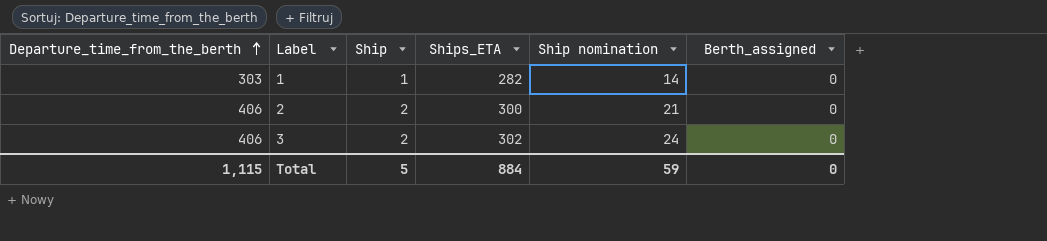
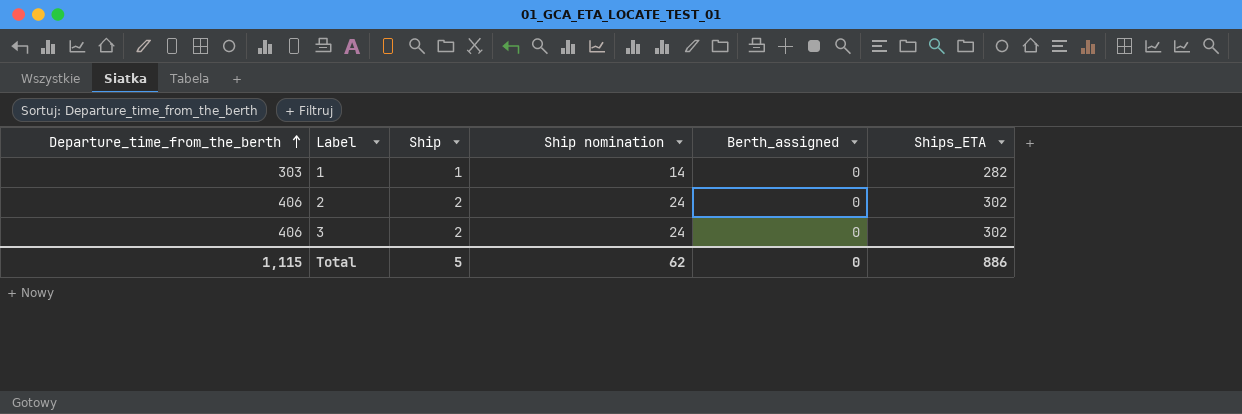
column Ships_ETA | position: 4 -> 6
2 | Ship nomination: 21 -> 24
2 | Ships_ETA: 300 -> 302
Total | Ship nomination: 59 -> 62
Total | Ships_ETA: 884 -> 886

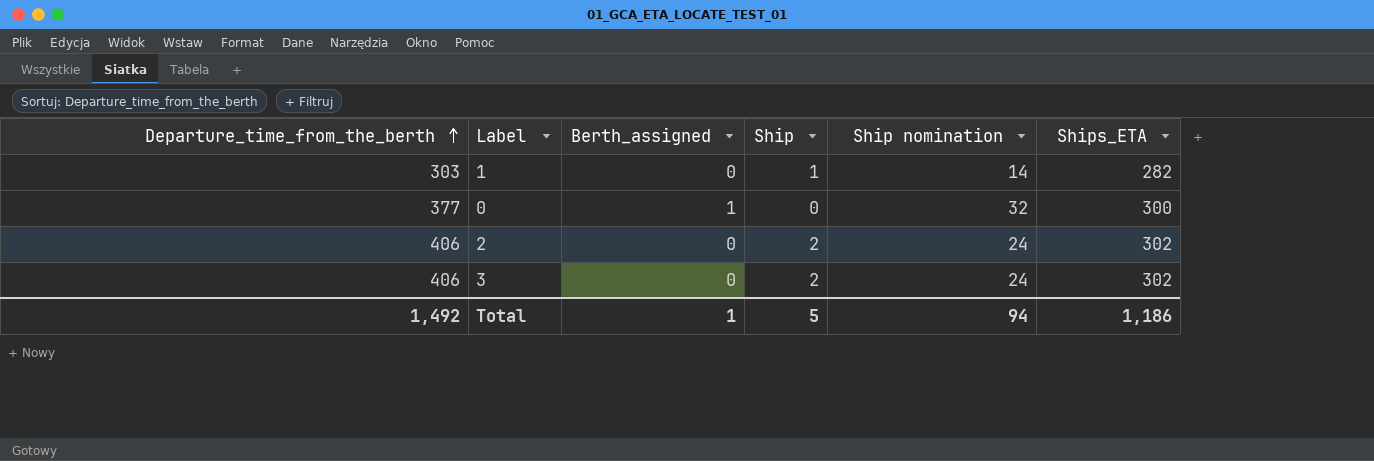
column Berth_assigned | position: 5 -> 3
row 0: none -> 377 | 1 | 0 | 32 | 300
Total | Departure_time_from_the_berth: 1,115 -> 1,492
Total | Berth_assigned: 0 -> 1
Total | Ship nomination: 62 -> 94
Total | Ships_ETA: 886 -> 1,186

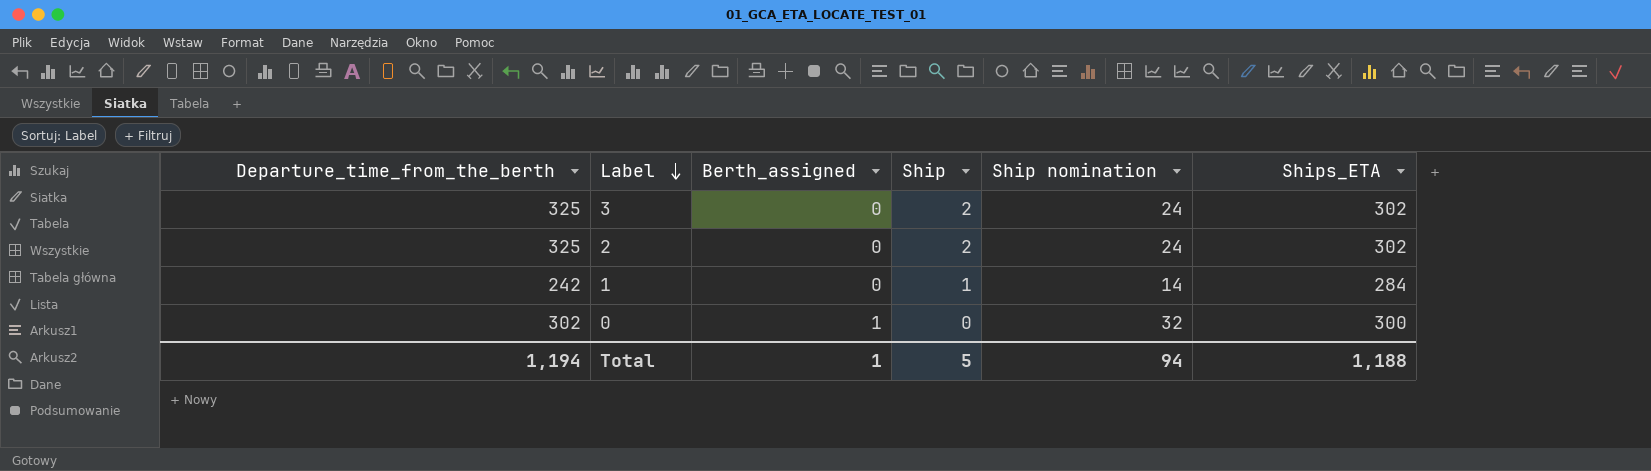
row order: Departure_time_from_the_berth ascending -> Label descending
3 | Departure_time_from_the_berth: 406 -> 325
2 | Departure_time_from_the_berth: 406 -> 325
1 | Departure_time_from_the_berth: 303 -> 242
1 | Ships_ETA: 282 -> 284
0 | Departure_time_from_the_berth: 377 -> 302
Total | Departure_time_from_the_berth: 1,492 -> 1,194
Total | Ships_ETA: 1,186 -> 1,188

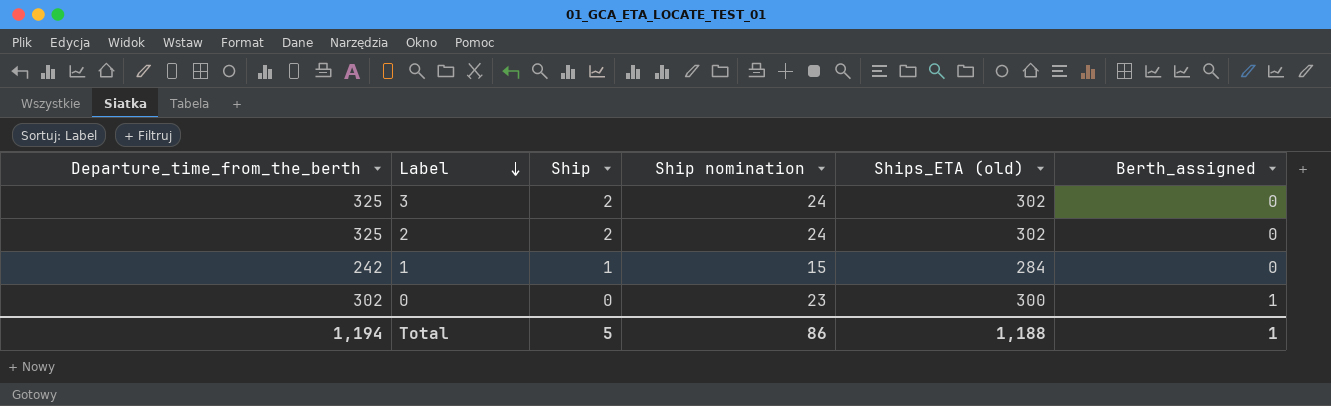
column name: Ships_ETA -> Ships_ETA (old)
column Berth_assigned | position: 3 -> 6
1 | Ship nomination: 14 -> 15
0 | Ship nomination: 32 -> 23
Total | Ship nomination: 94 -> 86

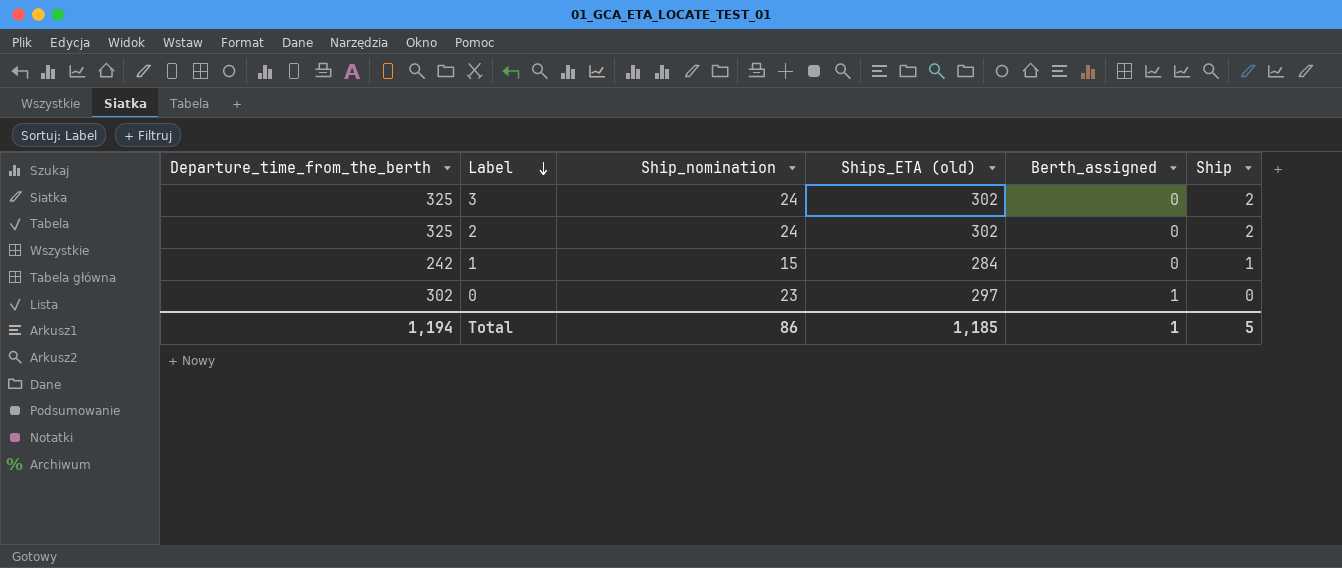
column name: Ship nomination -> Ship_nomination
column Ship | position: 3 -> 6
0 | Ships_ETA (old): 300 -> 297
Total | Ships_ETA (old): 1,188 -> 1,185

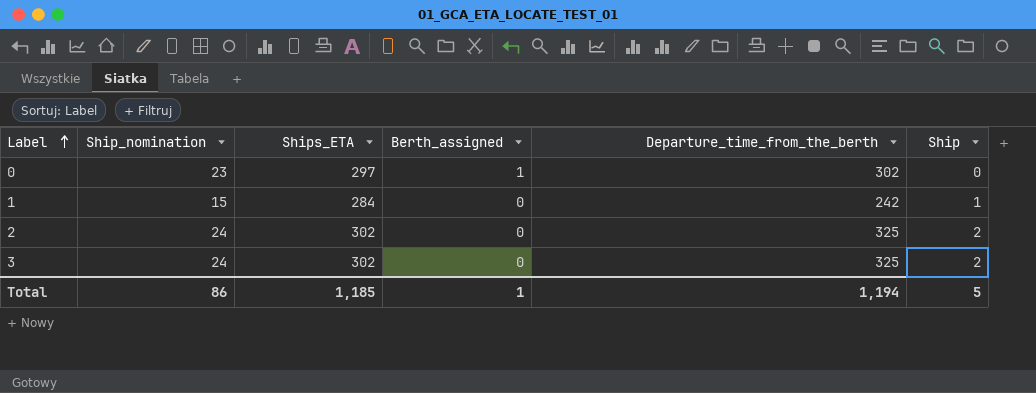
row order: Label descending -> Label ascending
column name: Ships_ETA (old) -> Ships_ETA
column Departure_time_from_the_berth | position: 1 -> 5

